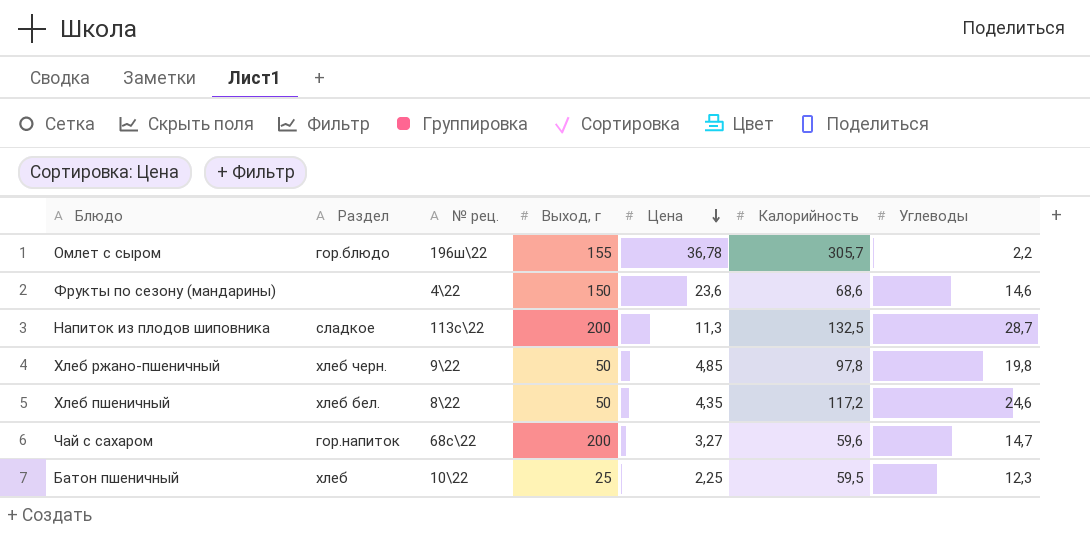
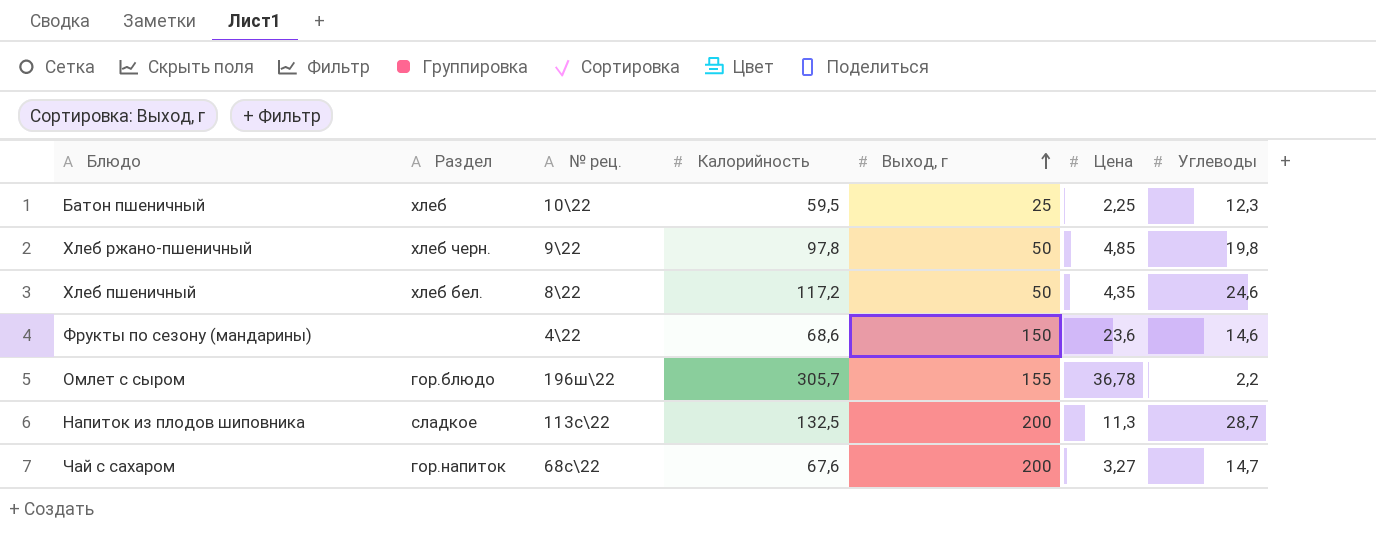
row order: Цена descending -> Выход, г ascending
column Калорийность | position: 6 -> 4
Чай с сахаром | Калорийность: 59,6 -> 67,6

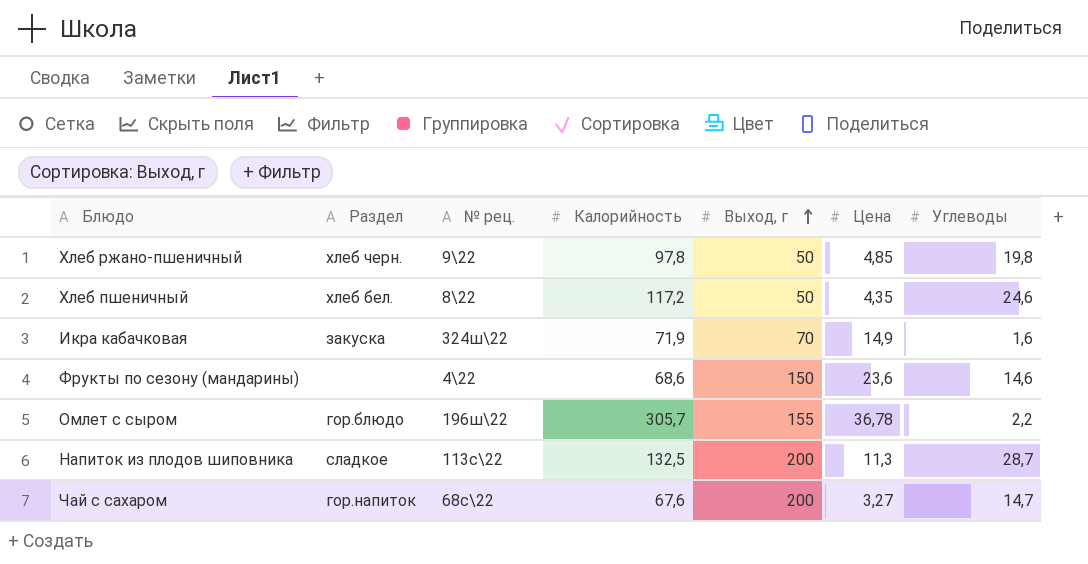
row Батон пшеничный: хлеб | 10\22 | 59,5 | 25 | 2,25 | 12,3 -> none
row Икра кабачковая: none -> закуска | 324ш\22 | 71,9 | 70 | 14,9 | 1,6

